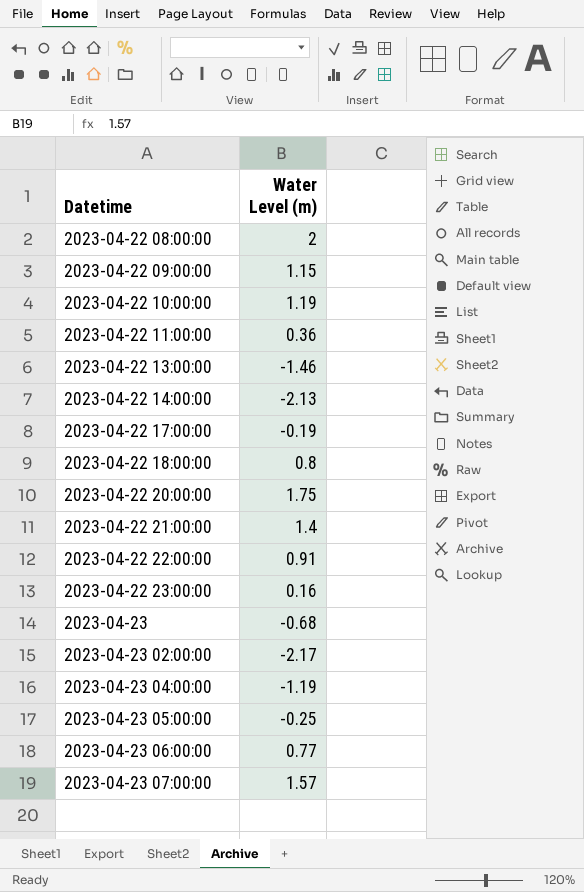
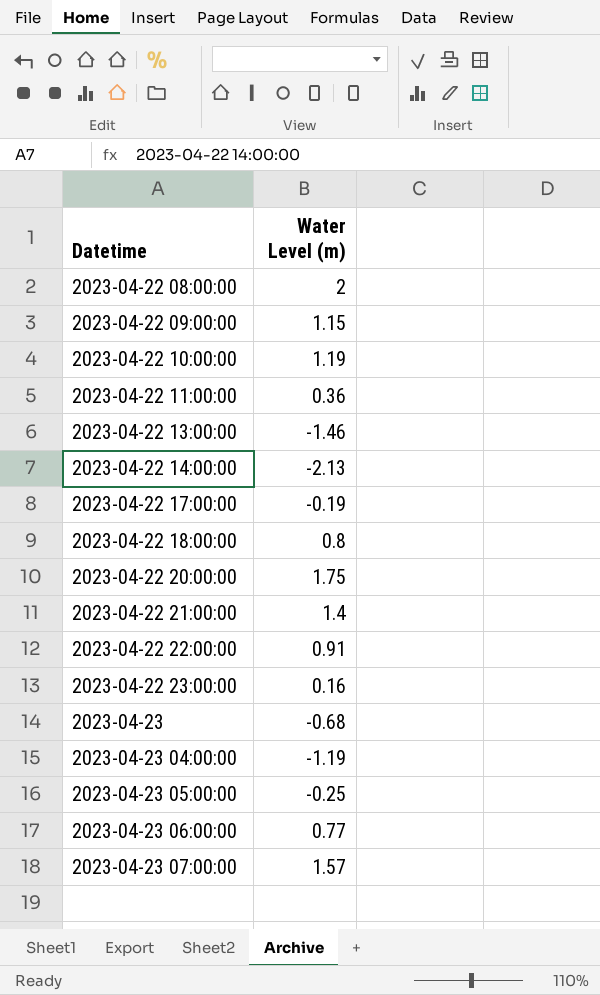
row 2023-04-23 02:00:00: -2.17 -> none

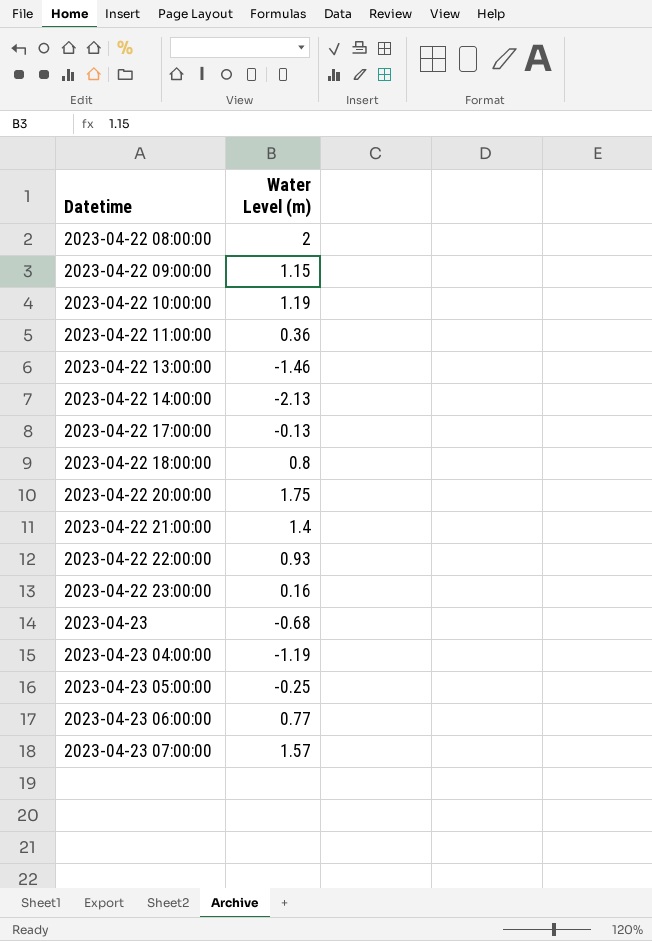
2023-04-22 17:00:00 | Water Level (m): -0.19 -> -0.13
2023-04-22 22:00:00 | Water Level (m): 0.91 -> 0.93

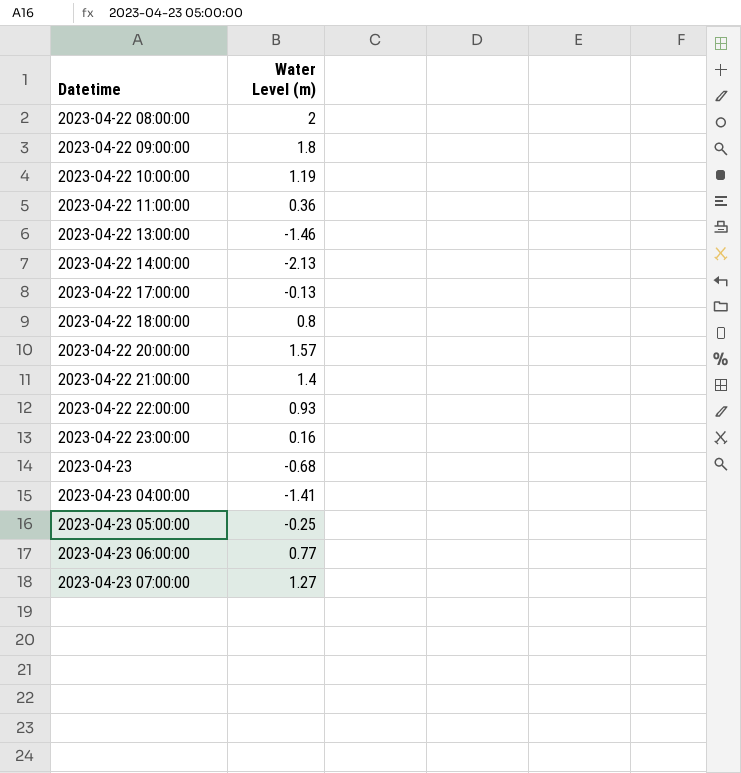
2023-04-22 09:00:00 | Water Level (m): 1.15 -> 1.8
2023-04-22 20:00:00 | Water Level (m): 1.75 -> 1.57
2023-04-23 04:00:00 | Water Level (m): -1.19 -> -1.41
2023-04-23 07:00:00 | Water Level (m): 1.57 -> 1.27

